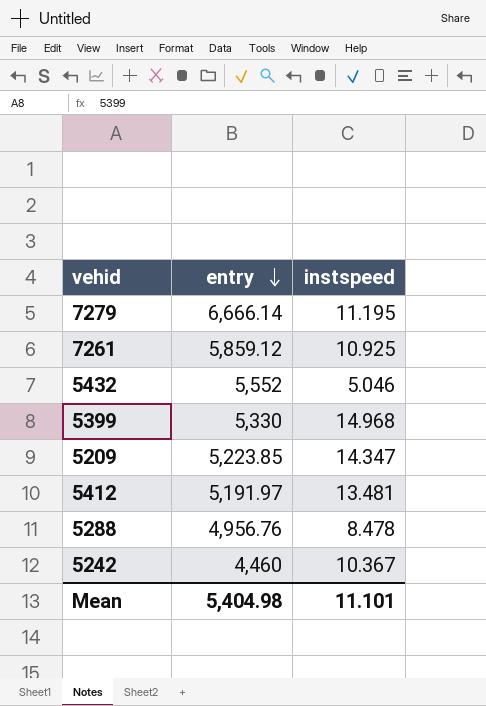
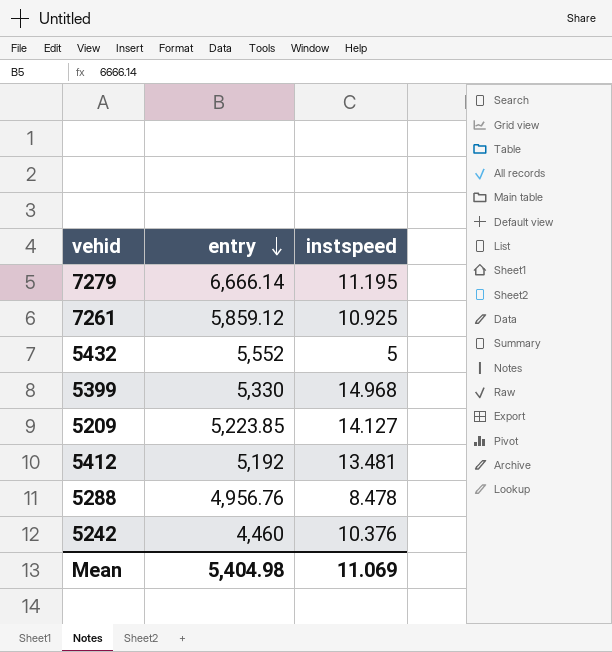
5432 | instspeed: 5.046 -> 5
5209 | instspeed: 14.347 -> 14.127
5412 | entry: 5,191.97 -> 5,192
5242 | instspeed: 10.367 -> 10.376
Mean | instspeed: 11.101 -> 11.069

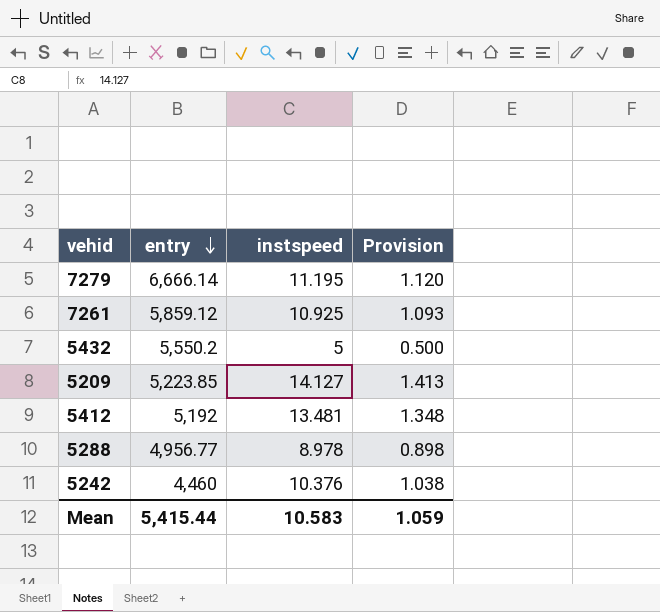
column Provision | formula: none -> [instspeed] * 0.1
row 5399: 5,330 | 14.968 -> none
5432 | entry: 5,552 -> 5,550.2
5288 | entry: 4,956.76 -> 4,956.77
5288 | instspeed: 8.478 -> 8.978
Mean | entry: 5,404.98 -> 5,415.44
Mean | instspeed: 11.069 -> 10.583

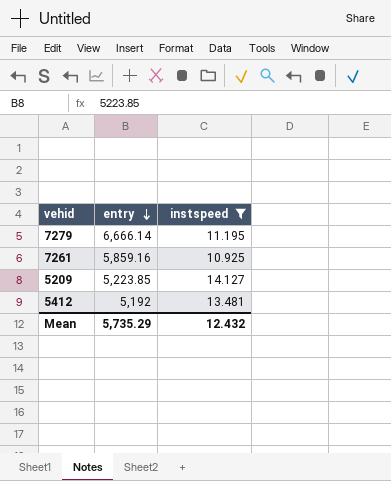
filter: none -> instspeed >= 10.925
column Provision | formula: [instspeed] * 0.1 -> none
7261 | entry: 5,859.12 -> 5,859.16
Mean | entry: 5,415.44 -> 5,735.29
Mean | instspeed: 10.583 -> 12.432

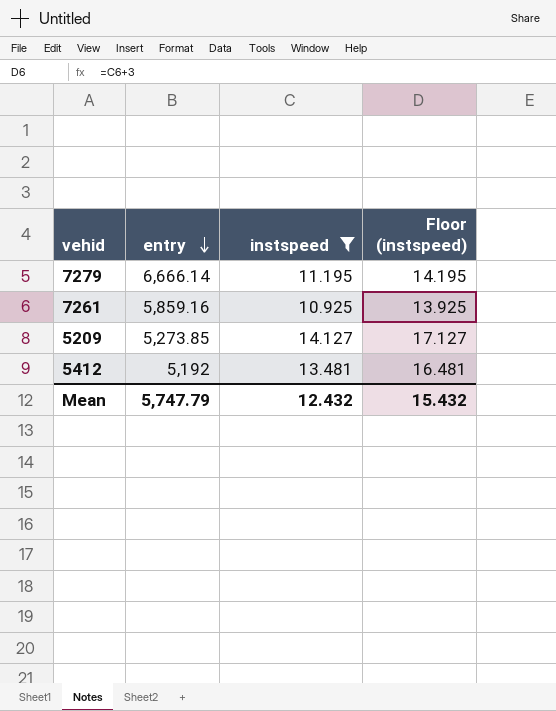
column Floor (instspeed) | formula: none -> [instspeed] + 3
5209 | entry: 5,223.85 -> 5,273.85
Mean | entry: 5,735.29 -> 5,747.79

